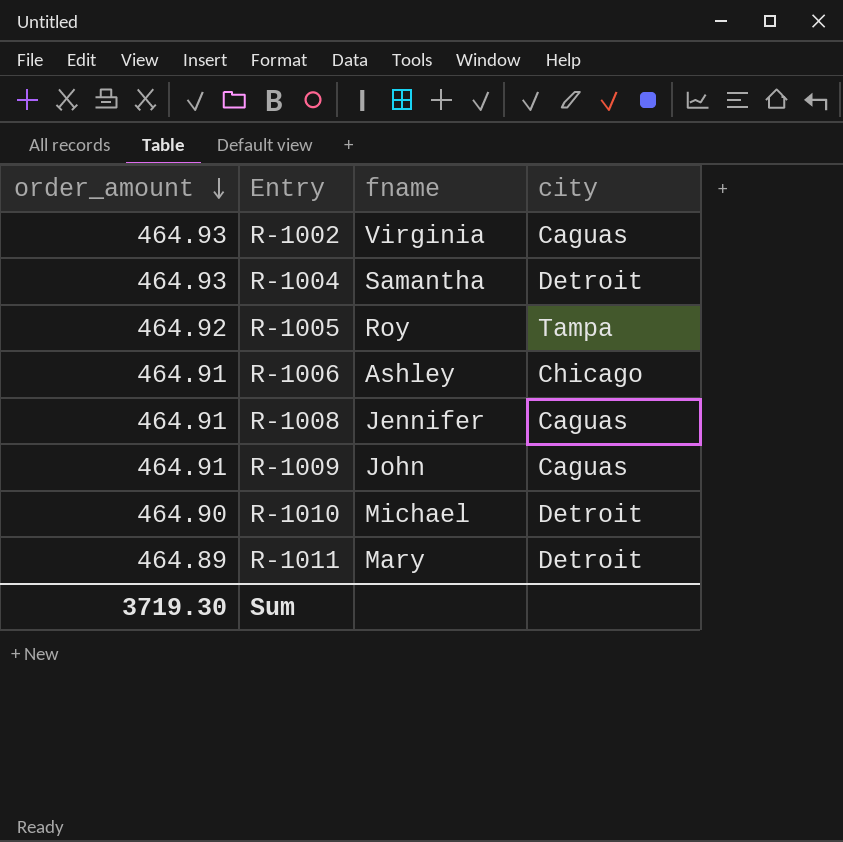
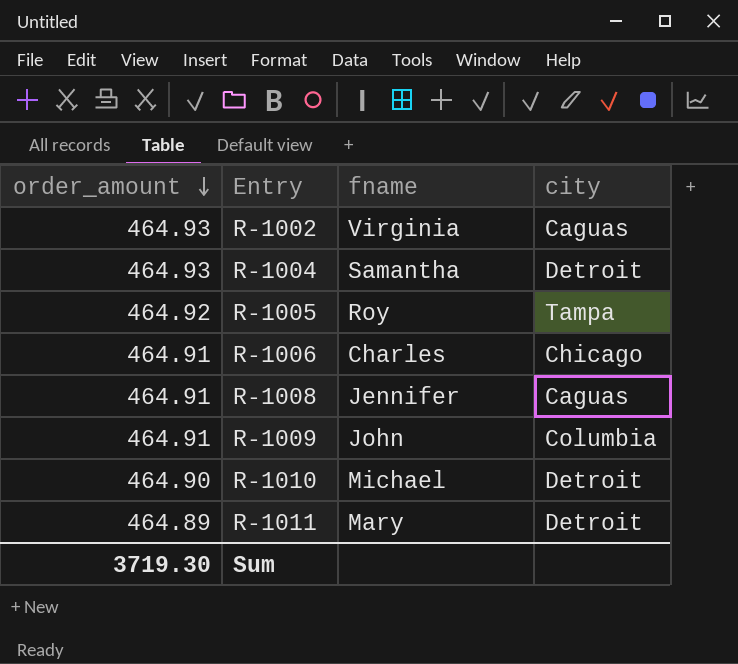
R-1006 | fname: Ashley -> Charles
R-1009 | city: Caguas -> Columbia

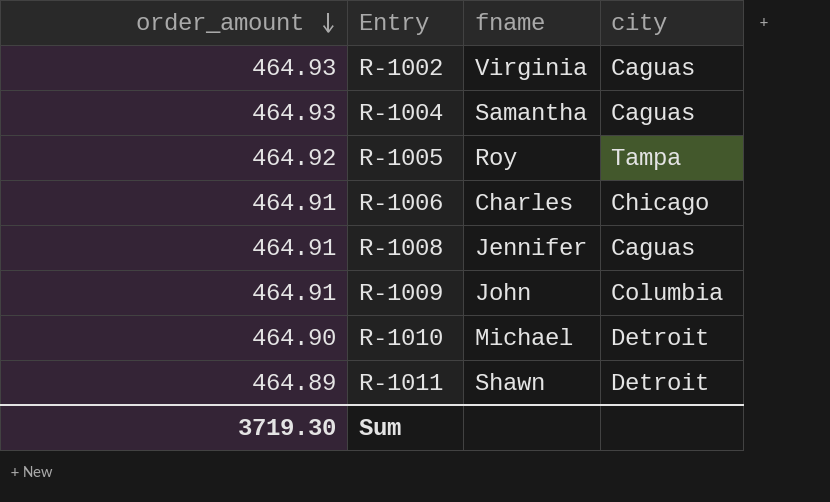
R-1004 | city: Detroit -> Caguas
R-1011 | fname: Mary -> Shawn

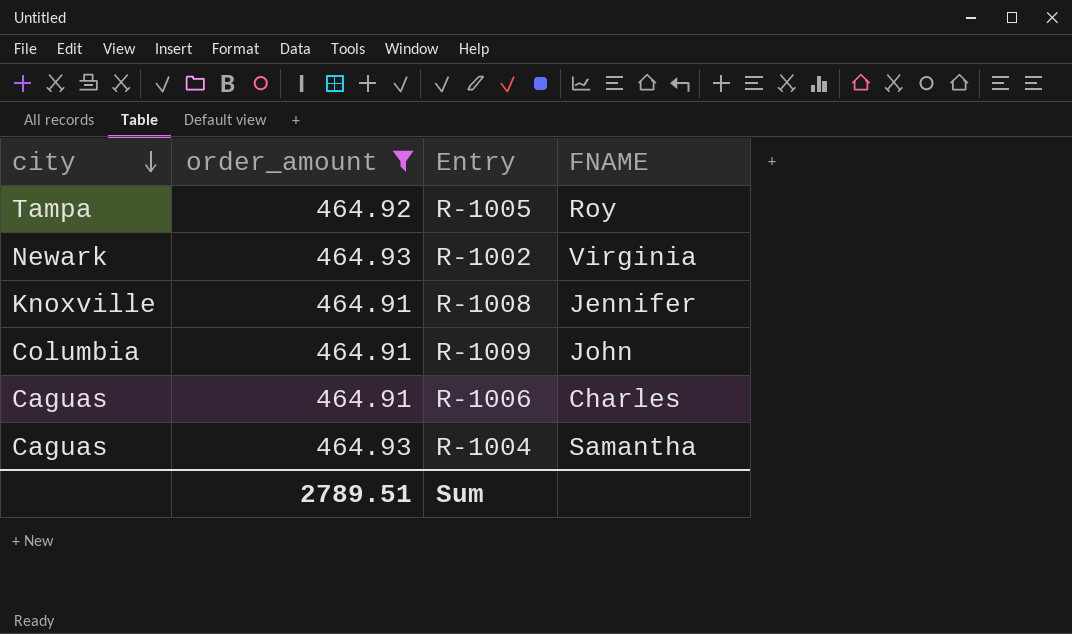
filter: none -> order_amount >= 464.91
row order: order_amount descending -> city descending
column city | position: 4 -> 1
column name: fname -> FNAME
R-1002 | city: Caguas -> Newark
R-1008 | city: Caguas -> Knoxville
R-1006 | city: Chicago -> Caguas
Sum | order_amount: 3719.30 -> 2789.51

